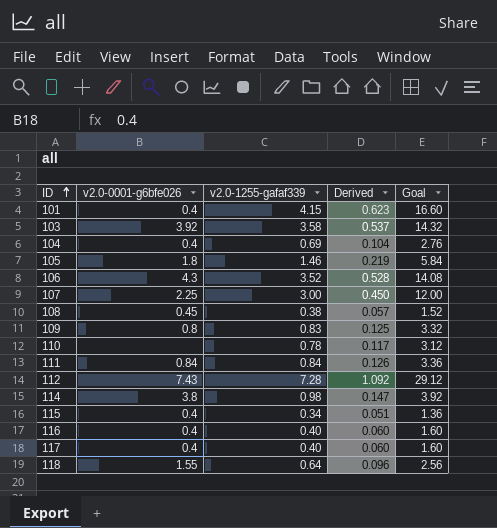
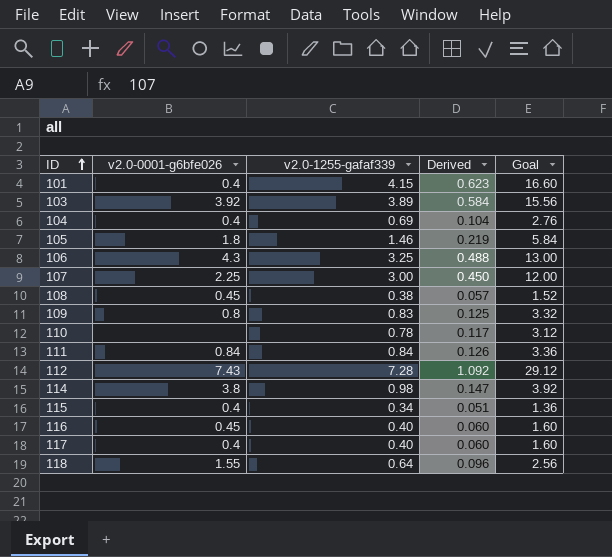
103 | v2.0-1255-gafaf339: 3.58 -> 3.89
103 | Derived: 0.537 -> 0.584
103 | Goal: 14.32 -> 15.56
106 | v2.0-1255-gafaf339: 3.52 -> 3.25
106 | Derived: 0.528 -> 0.488
106 | Goal: 14.08 -> 13.00
116 | v2.0-0001-g6bfe026: 0.4 -> 0.45

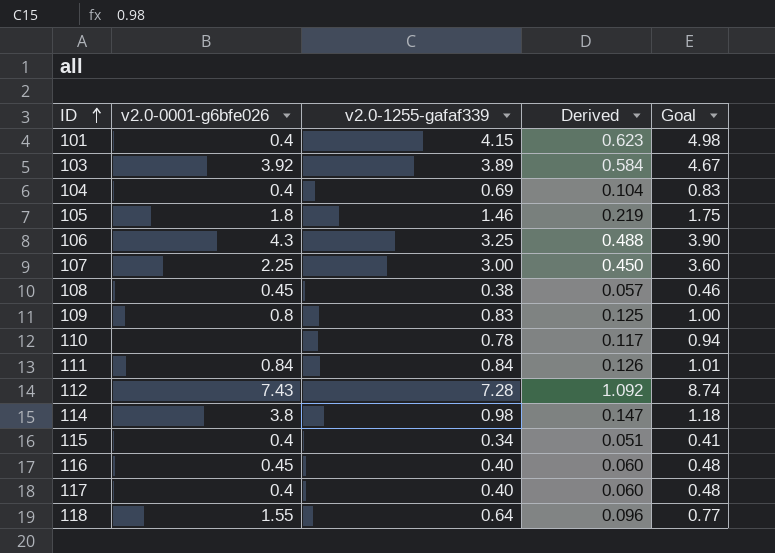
column Goal | formula: [v2.0-1255-gafaf339] * 4 -> [v2.0-1255-gafaf339] * 1.2

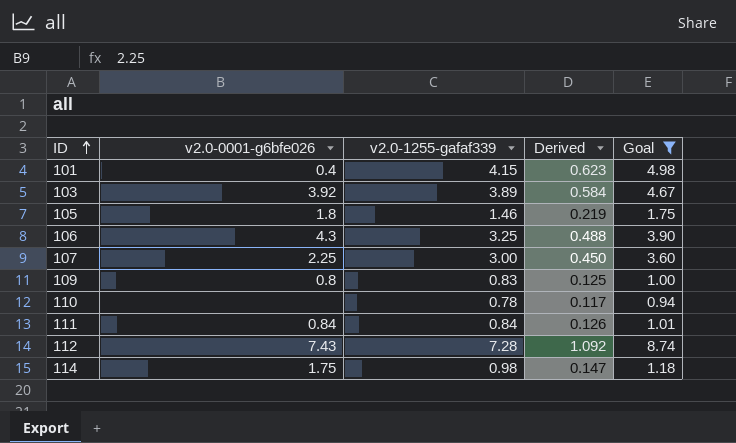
filter: none -> Goal >= 0.94
114 | v2.0-0001-g6bfe026: 3.8 -> 1.75

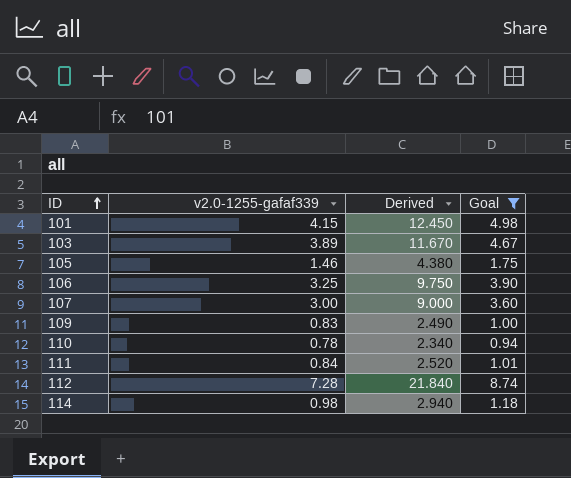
column v2.0-0001-g6bfe026 | position: 2 -> none
column Derived | formula: [v2.0-1255-gafaf339] * 0.15 -> [v2.0-1255-gafaf339] * 3

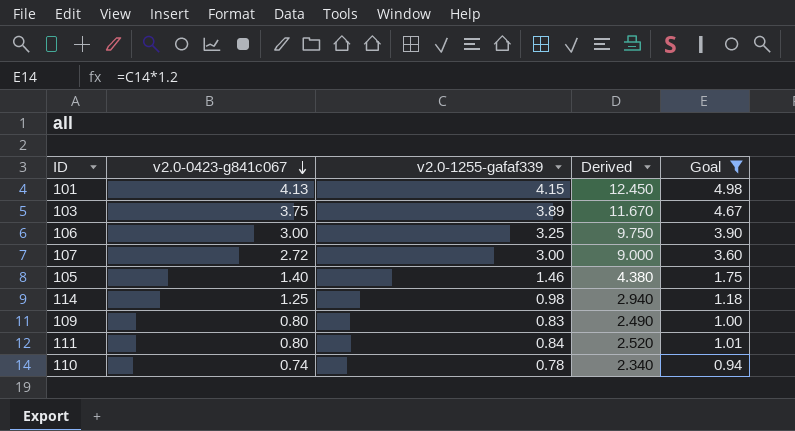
row order: ID ascending -> v2.0-0423-g841c067 descending
column v2.0-0423-g841c067 | position: none -> 2
row 112: 7.28 | 21.840 | 8.74 -> none

